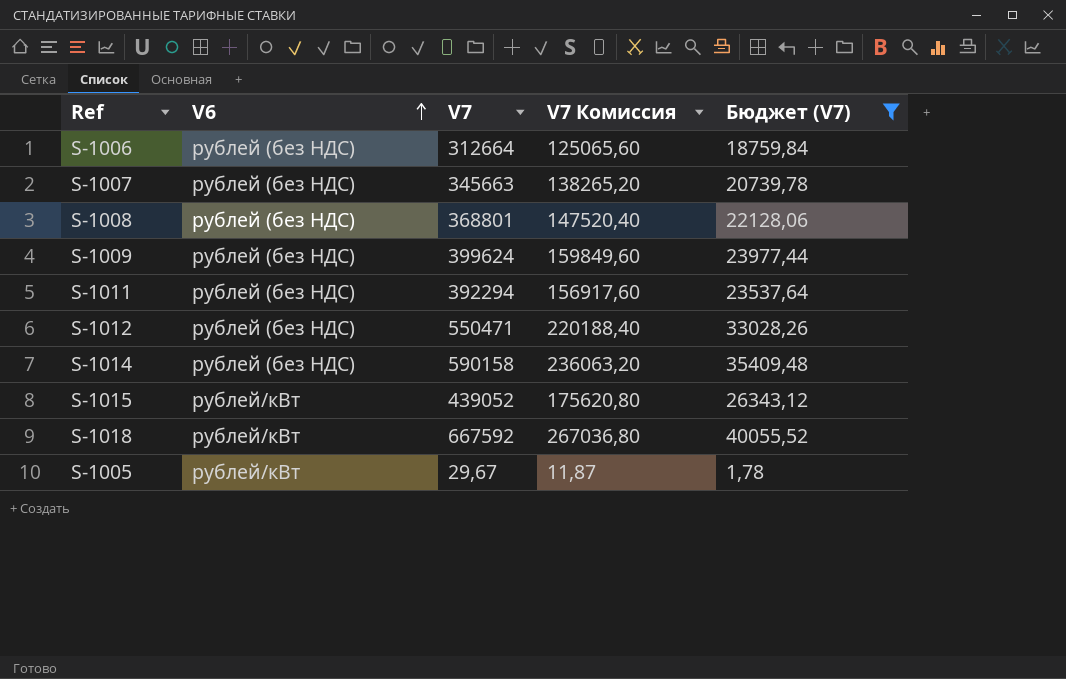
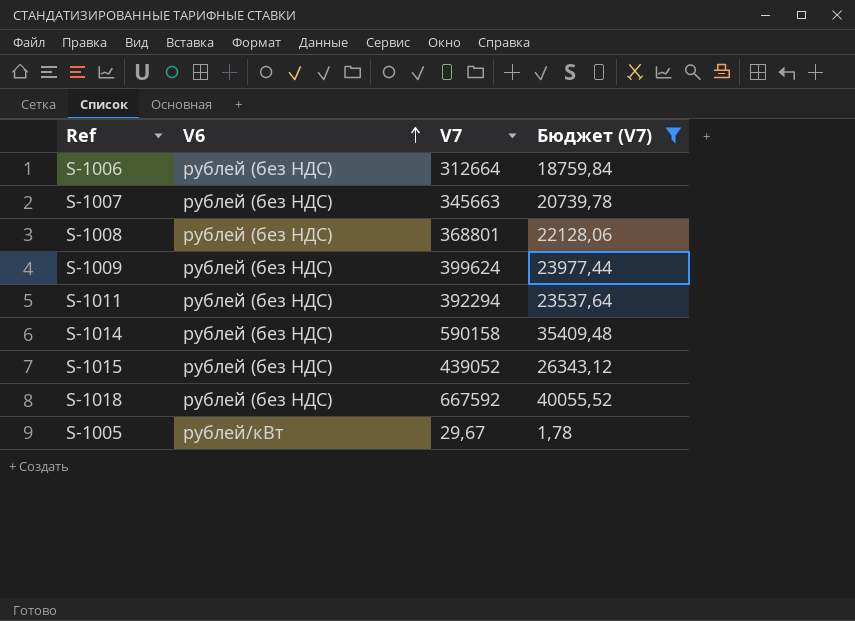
column V7 Комиссия | formula: [V7] * 0,4 -> none
row S-1012: рублей (без НДС) | 550471 | 220188,40 | 33028,26 -> none
S-1015 | V6: рублей/кВт -> рублей (без НДС)
S-1018 | V6: рублей/кВт -> рублей (без НДС)

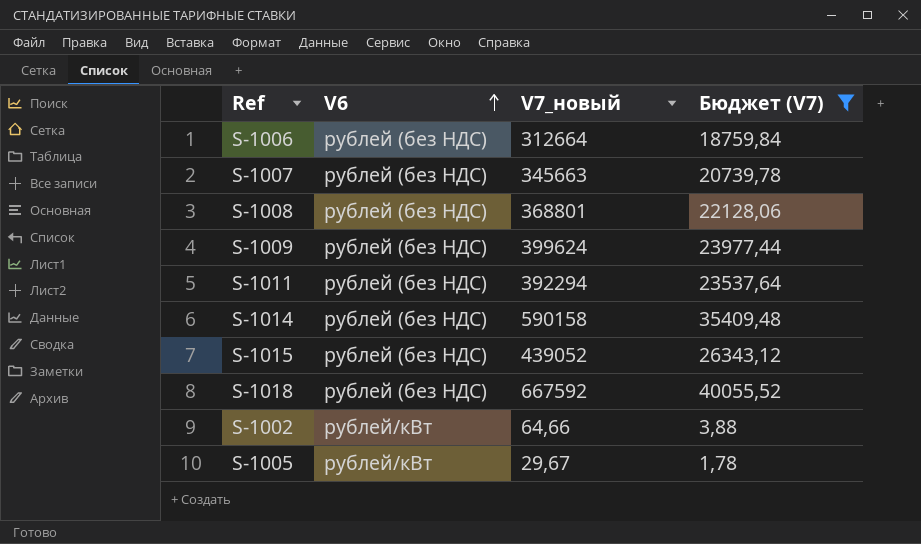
column name: V7 -> V7_новый
row S-1002: none -> рублей/кВт | 64,66 | 3,88

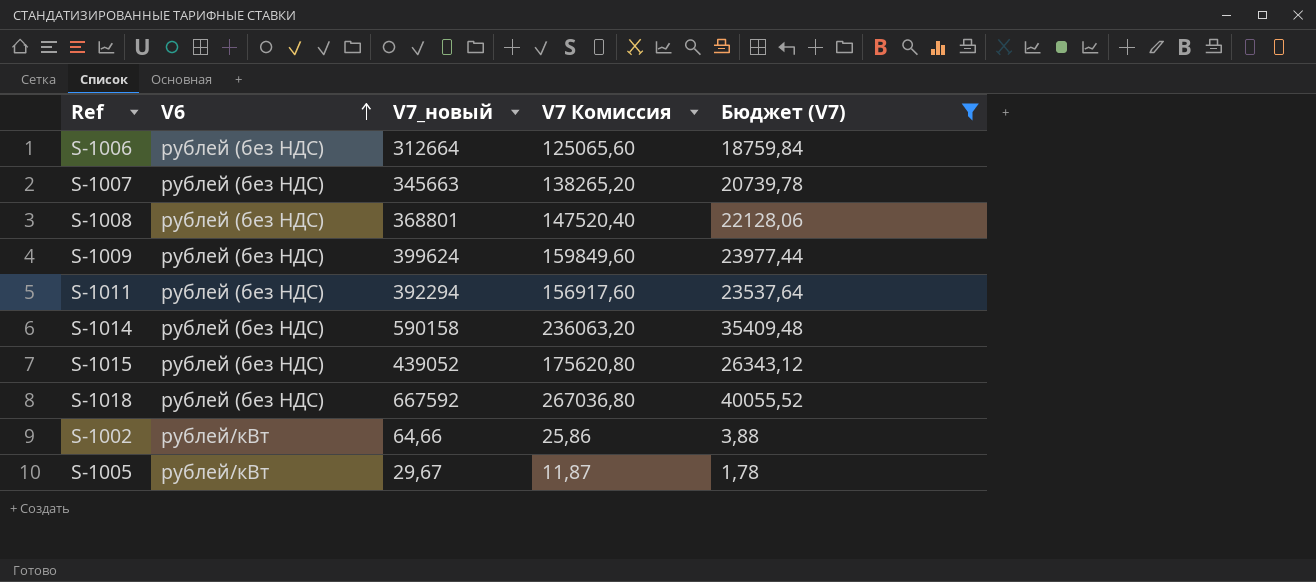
column V7 Комиссия | formula: none -> [V7_новый] * 0,4

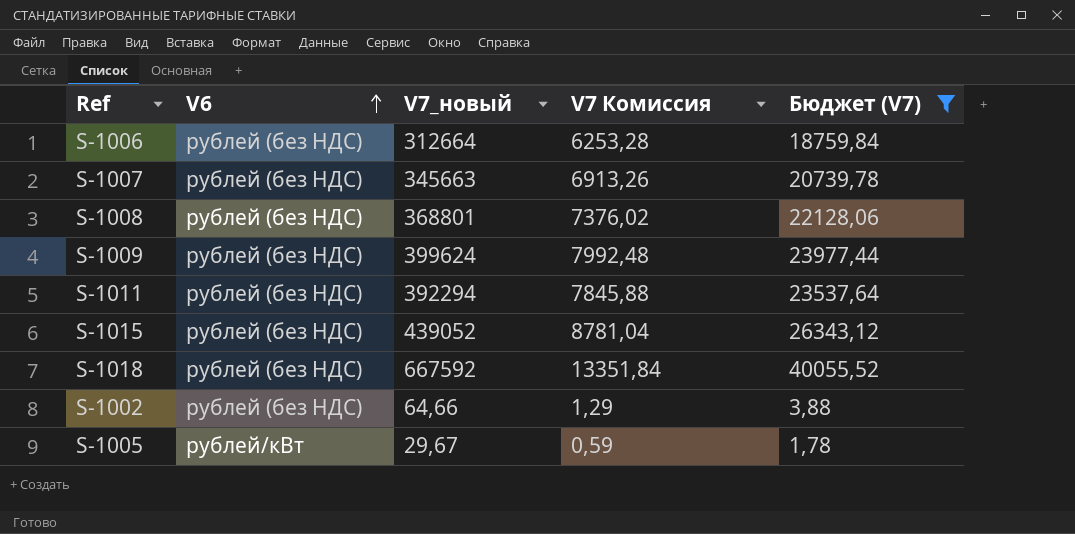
column V7 Комиссия | formula: [V7_новый] * 0,4 -> [V7_новый] * 0,02
row S-1014: рублей (без НДС) | 590158 | 236063,20 | 35409,48 -> none
S-1002 | V6: рублей/кВт -> рублей (без НДС)

